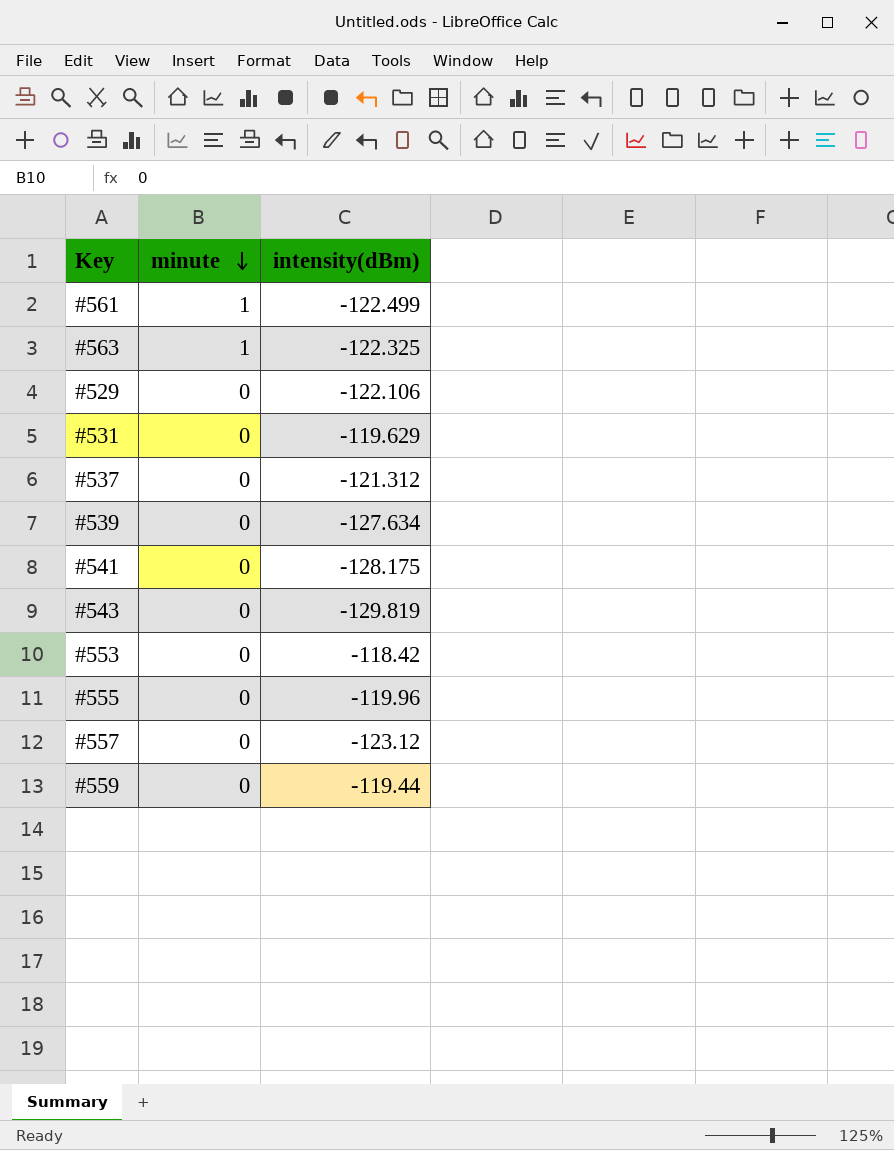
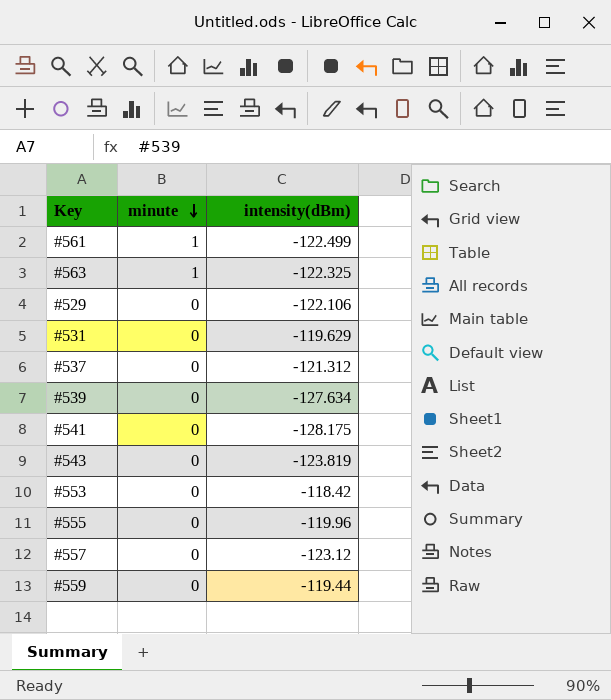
#543 | intensity(dBm): -129.819 -> -123.819

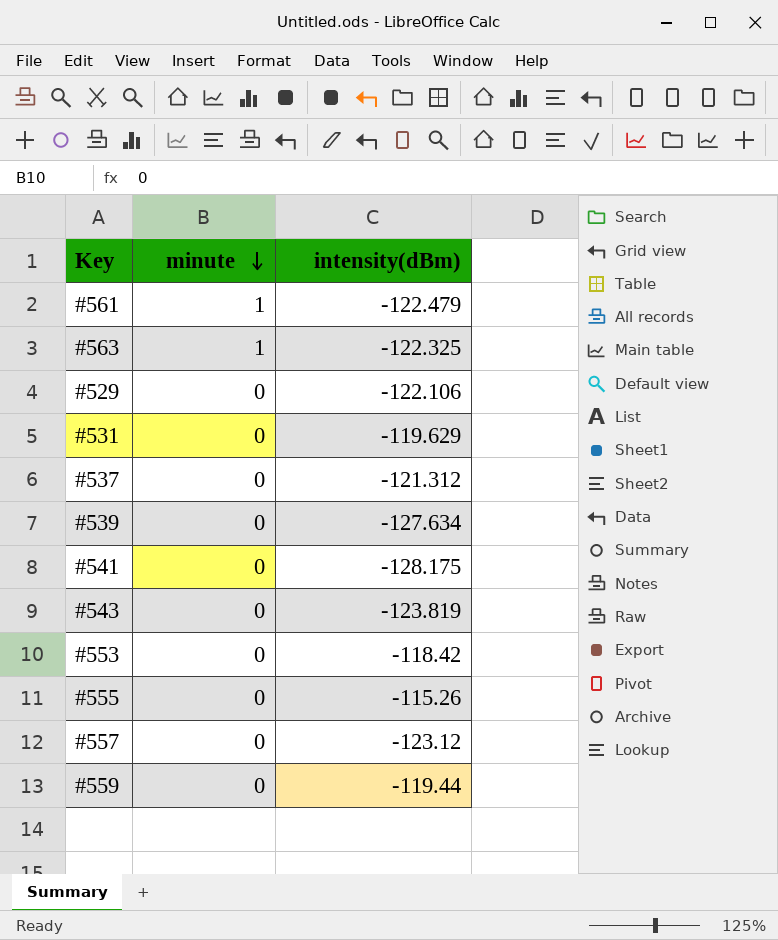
#561 | intensity(dBm): -122.499 -> -122.479
#555 | intensity(dBm): -119.96 -> -115.26

